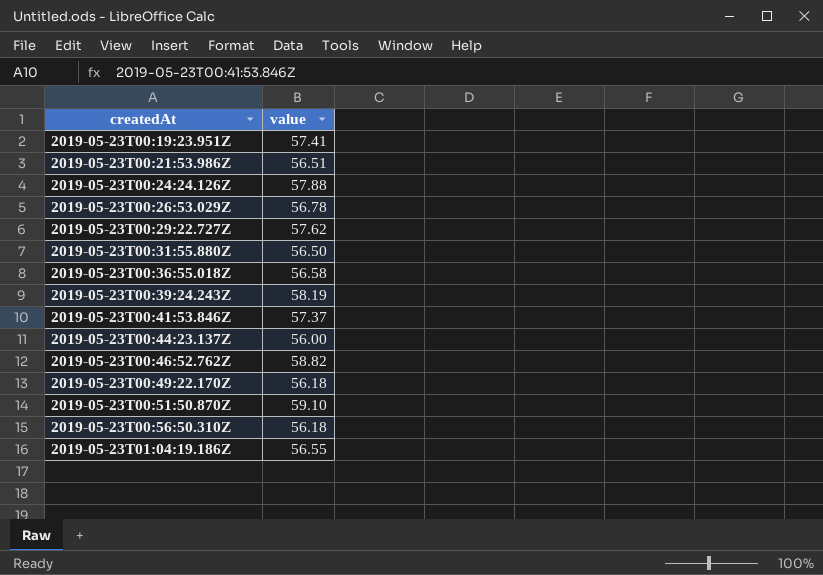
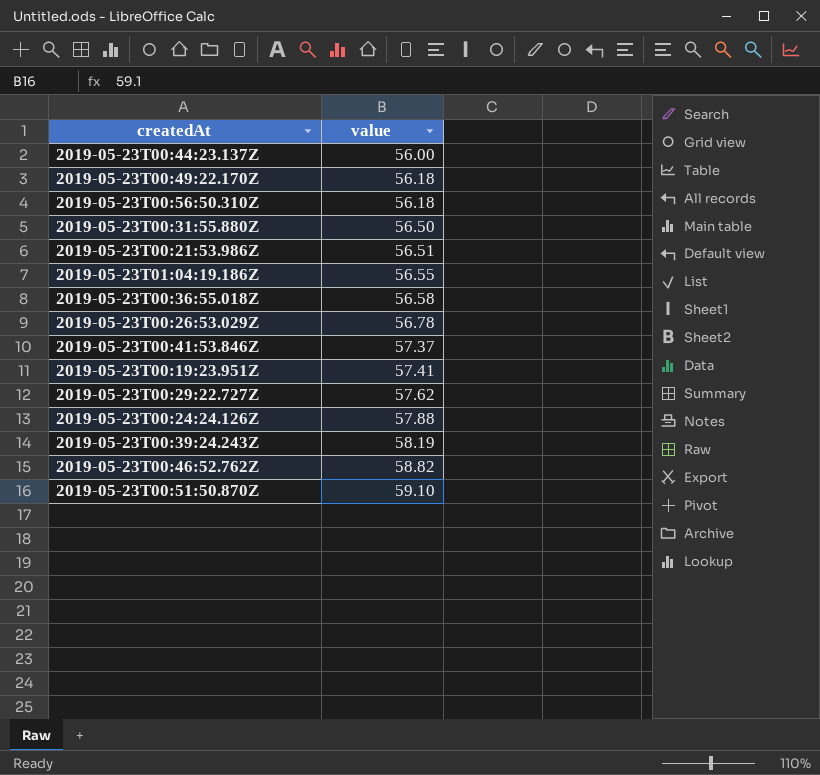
row order: createdAt ascending -> value ascending

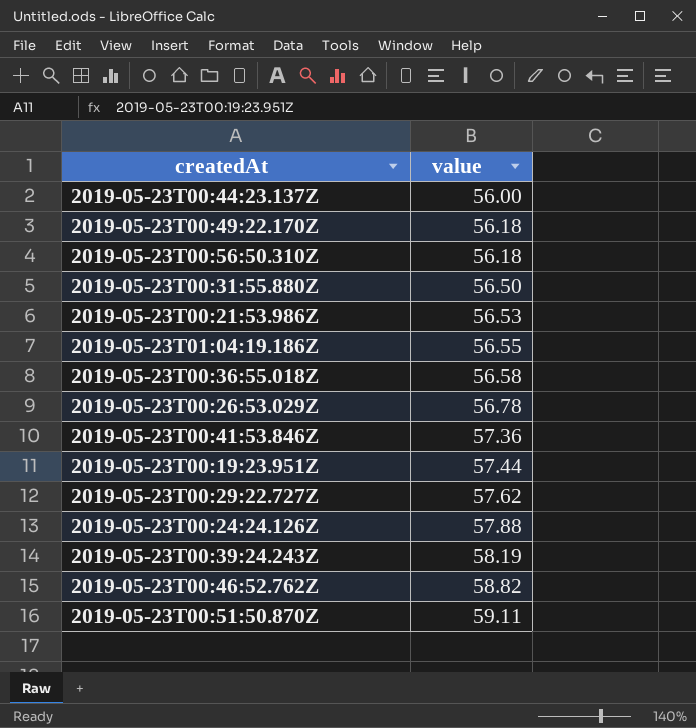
2019-05-23T00:21:53.986Z | value: 56.51 -> 56.53
2019-05-23T00:41:53.846Z | value: 57.37 -> 57.36
2019-05-23T00:19:23.951Z | value: 57.41 -> 57.44
2019-05-23T00:51:50.870Z | value: 59.10 -> 59.11

